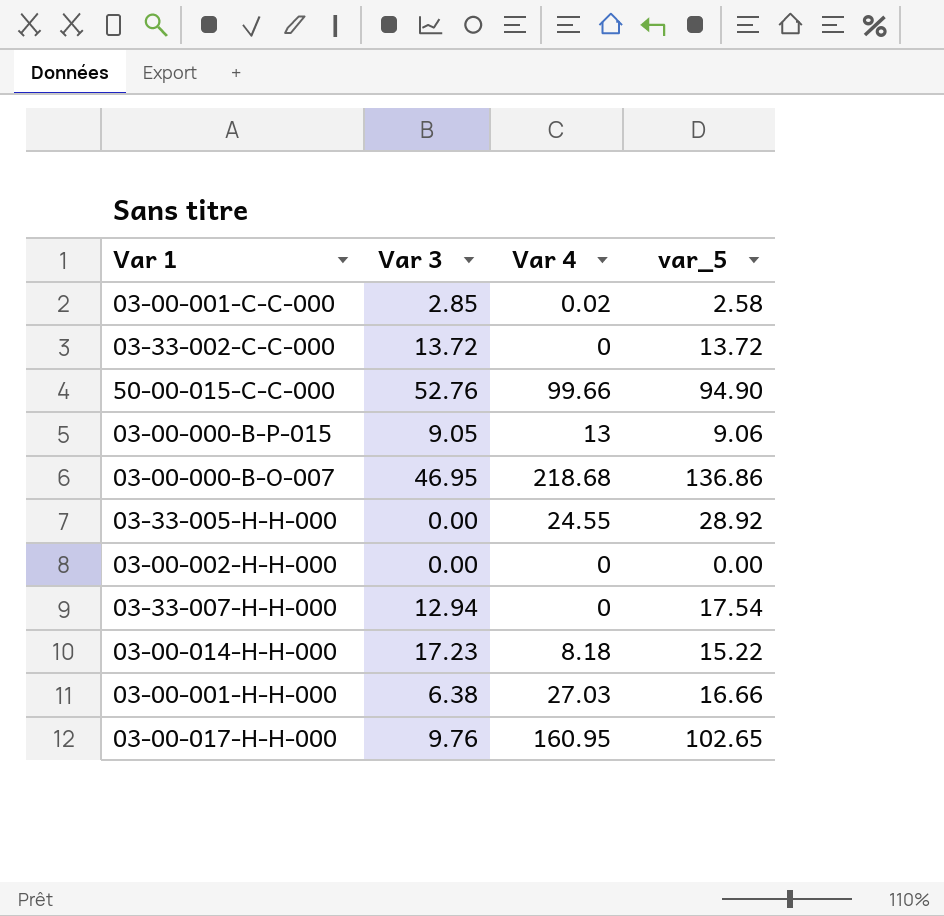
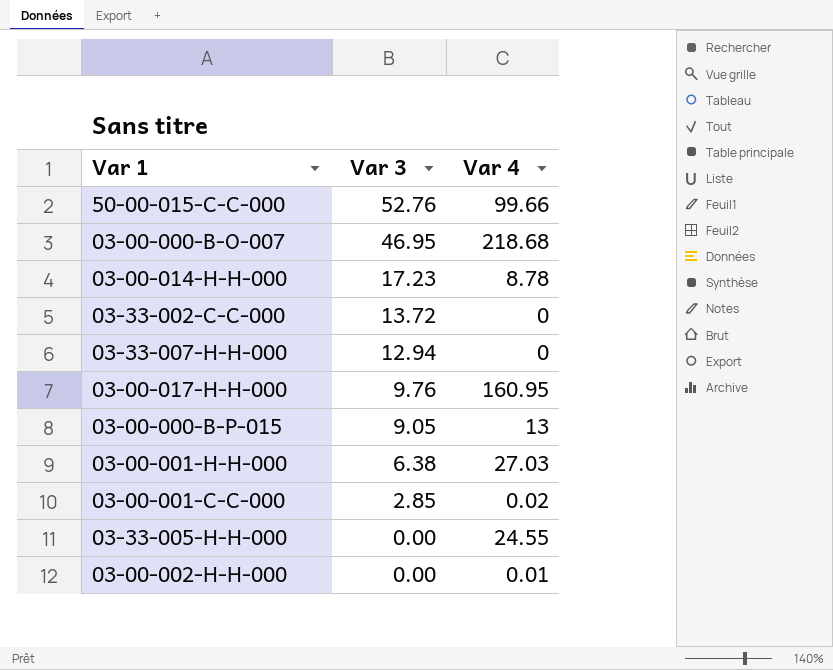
row order: none -> Var 3 descending
column var_5 | position: 4 -> none
03-00-014-H-H-000 | Var 4: 8.18 -> 8.78
03-00-002-H-H-000 | Var 4: 0 -> 0.01

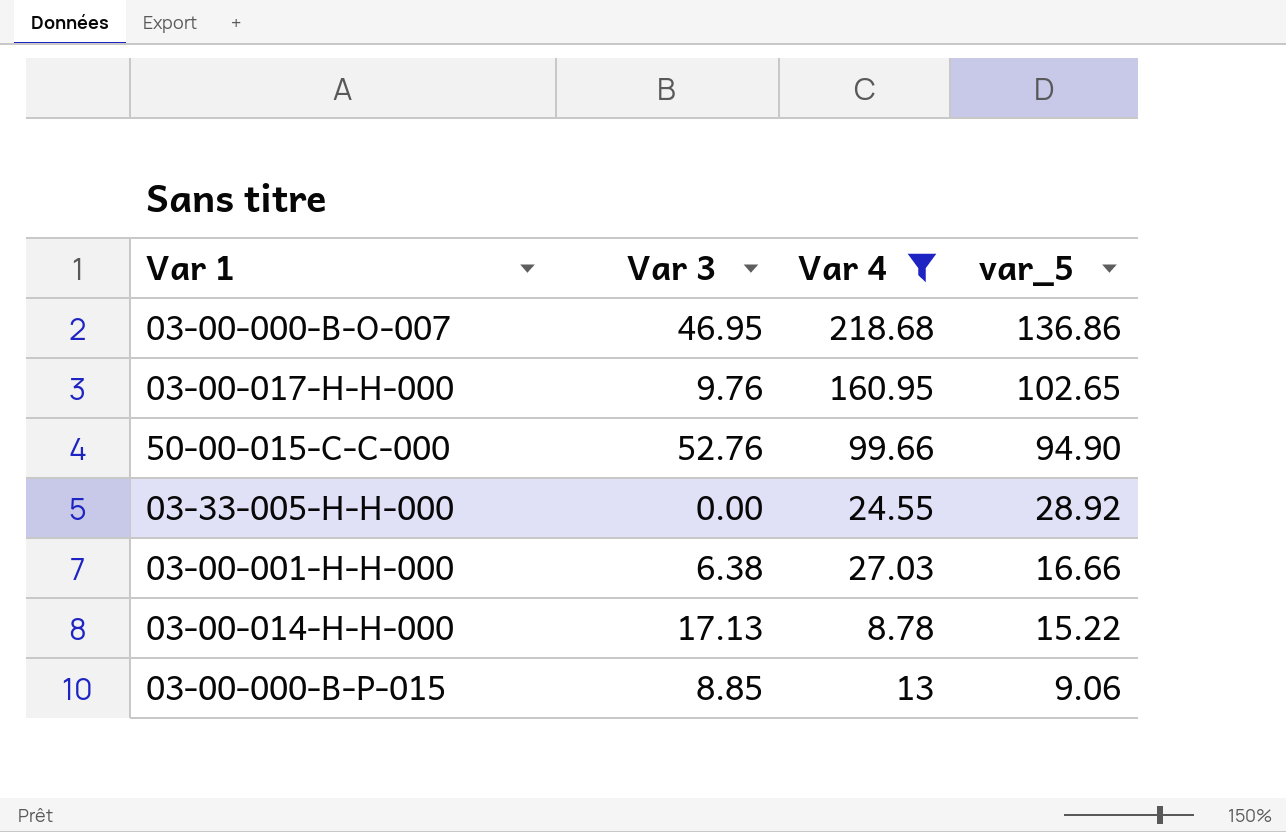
filter: none -> Var 4 >= 8.78
row order: Var 3 descending -> var_5 descending
column var_5 | position: none -> 4
03-00-014-H-H-000 | Var 3: 17.23 -> 17.13
03-00-000-B-P-015 | Var 3: 9.05 -> 8.85

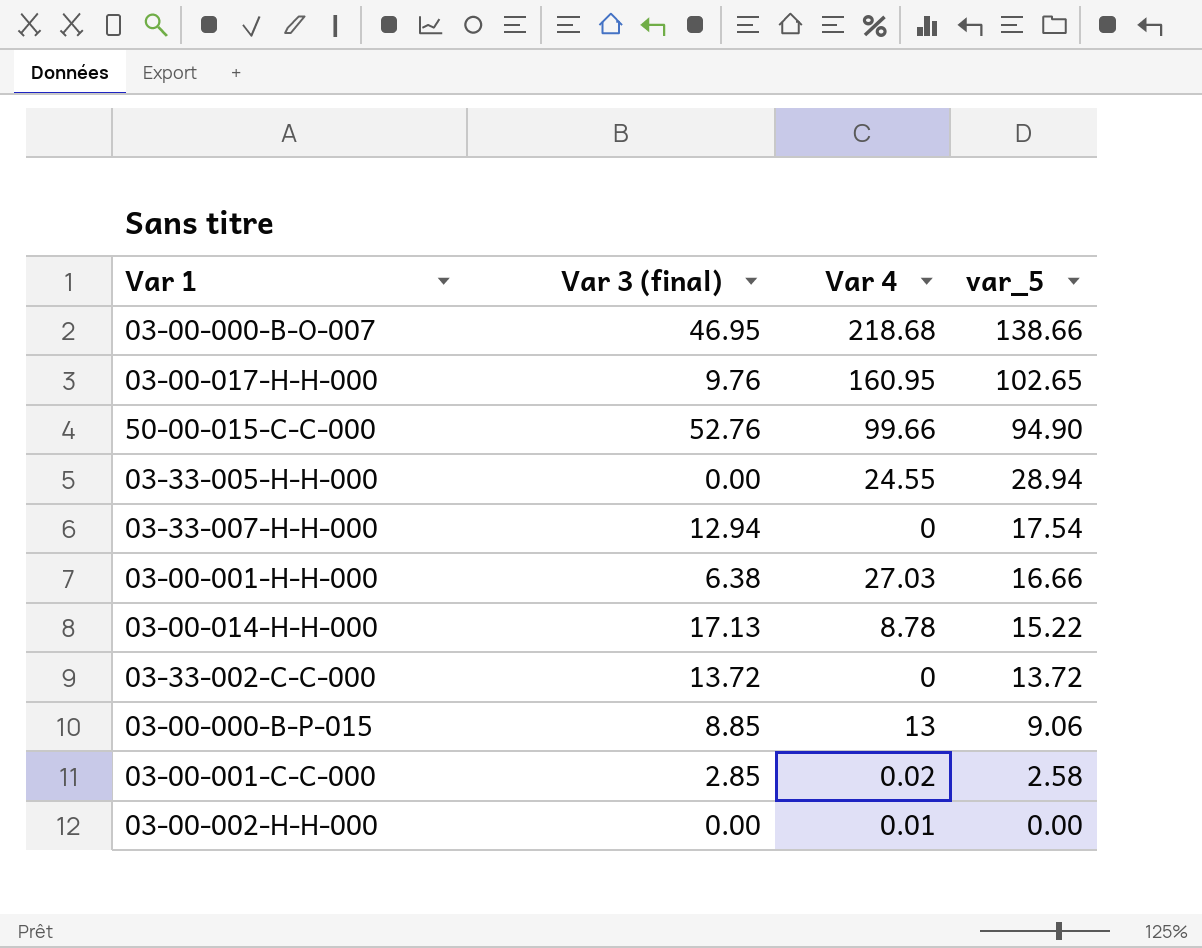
filter: Var 4 >= 8.78 -> none
column name: Var 3 -> Var 3 (final)
03-00-000-B-O-007 | var_5: 136.86 -> 138.66
03-33-005-H-H-000 | var_5: 28.92 -> 28.94

